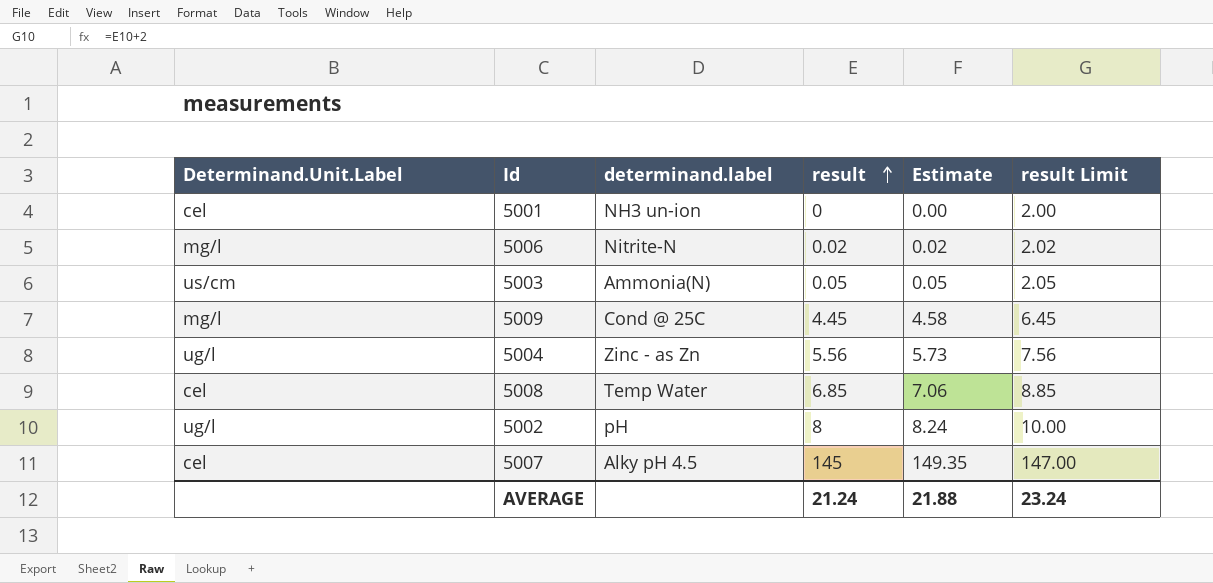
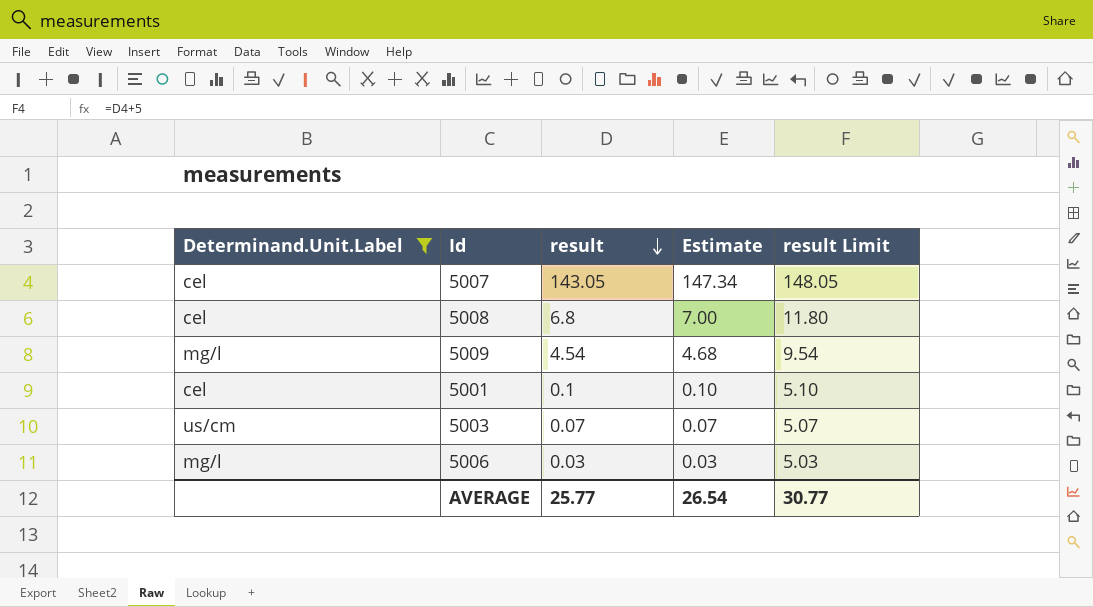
filter: none -> Determinand.Unit.Label != ug/l
row order: result ascending -> result descending
column determinand.label | position: 3 -> none
column result Limit | formula: [result] + 2 -> [result] + 5
5007 | result: 145 -> 143.05
5007 | Estimate: 149.35 -> 147.34
5008 | result: 6.85 -> 6.8
5008 | Estimate: 7.06 -> 7.00
5009 | result: 4.45 -> 4.54
5009 | Estimate: 4.58 -> 4.68
5001 | result: 0 -> 0.1
5001 | Estimate: 0.00 -> 0.10
5003 | result: 0.05 -> 0.07
5003 | Estimate: 0.05 -> 0.07
5006 | result: 0.02 -> 0.03
5006 | Estimate: 0.02 -> 0.03
AVERAGE | result: 21.24 -> 25.77
AVERAGE | Estimate: 21.88 -> 26.54
AVERAGE | result Limit: 23.24 -> 30.77

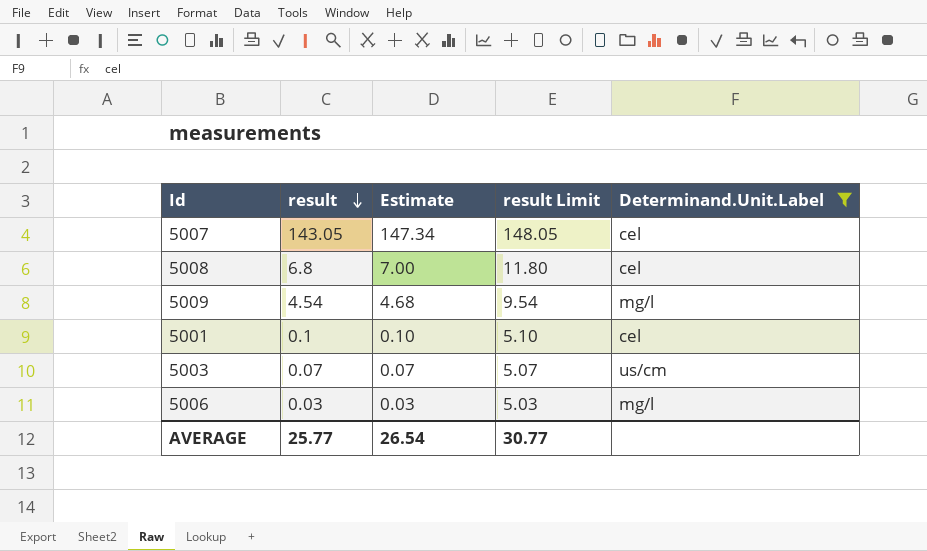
column Determinand.Unit.Label | position: 1 -> 5

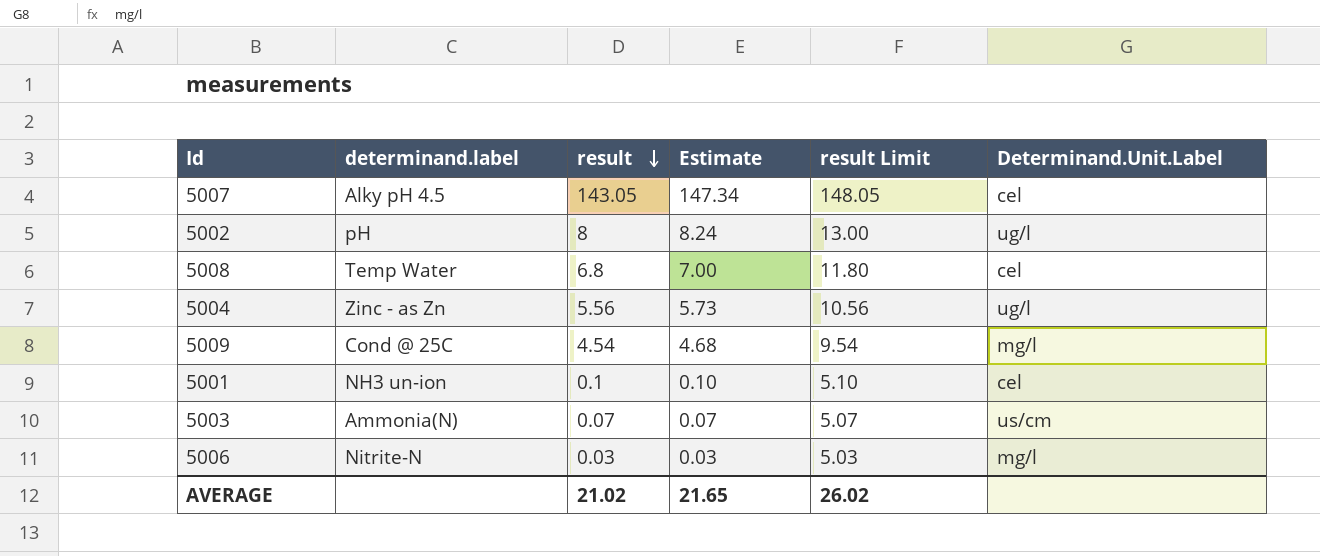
filter: Determinand.Unit.Label != ug/l -> none
column determinand.label | position: none -> 2
AVERAGE | result: 25.77 -> 21.02
AVERAGE | Estimate: 26.54 -> 21.65
AVERAGE | result Limit: 30.77 -> 26.02

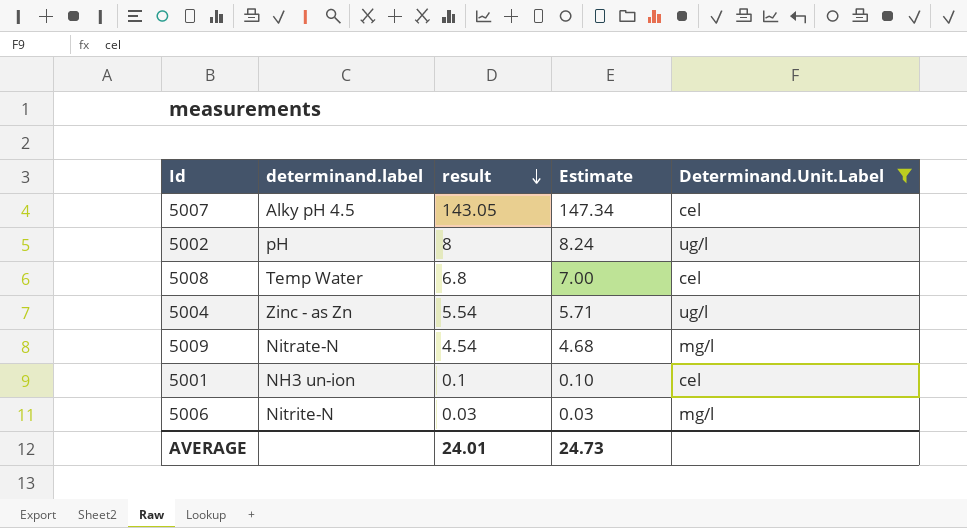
filter: none -> Determinand.Unit.Label != us/cm
column result Limit | formula: [result] + 5 -> none
5004 | result: 5.56 -> 5.54
5004 | Estimate: 5.73 -> 5.71
5009 | determinand.label: Cond @ 25C -> Nitrate-N
AVERAGE | result: 21.02 -> 24.01
AVERAGE | Estimate: 21.65 -> 24.73

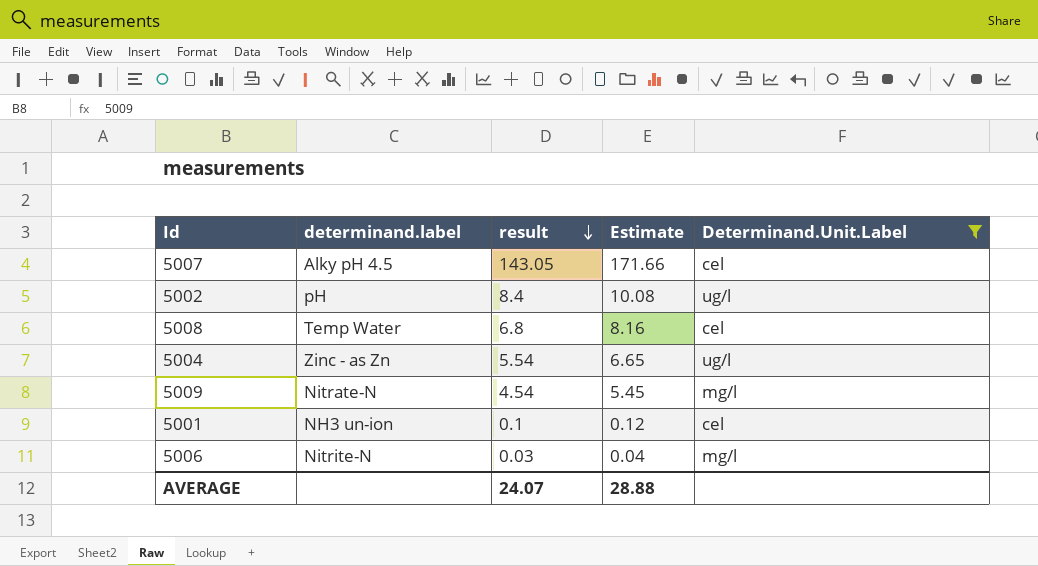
column Estimate | formula: [result] * 1.03 -> [result] * 1.2
5002 | result: 8 -> 8.4
AVERAGE | result: 24.01 -> 24.07
AVERAGE | Estimate: 24.73 -> 28.88

